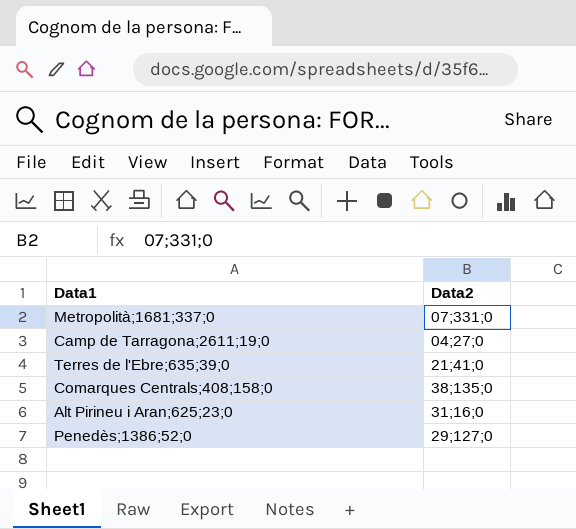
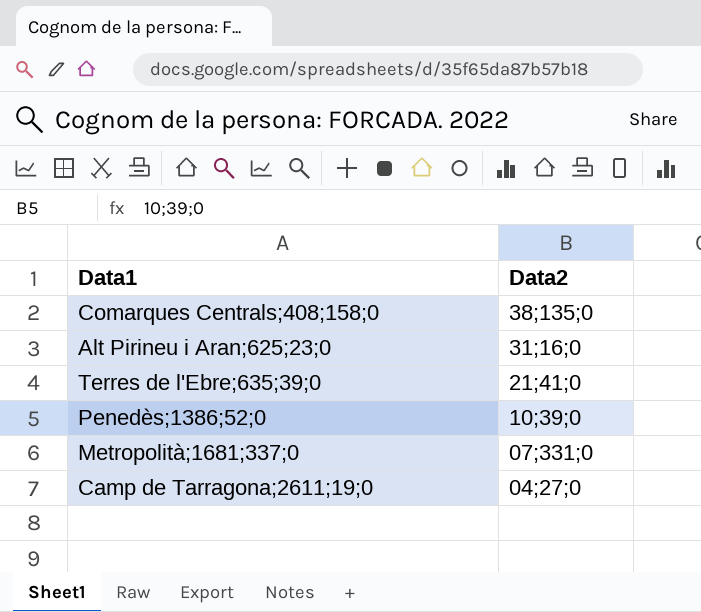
row order: none -> Data2 descending
Penedès;1386;52;0 | Data2: 29;127;0 -> 10;39;0

